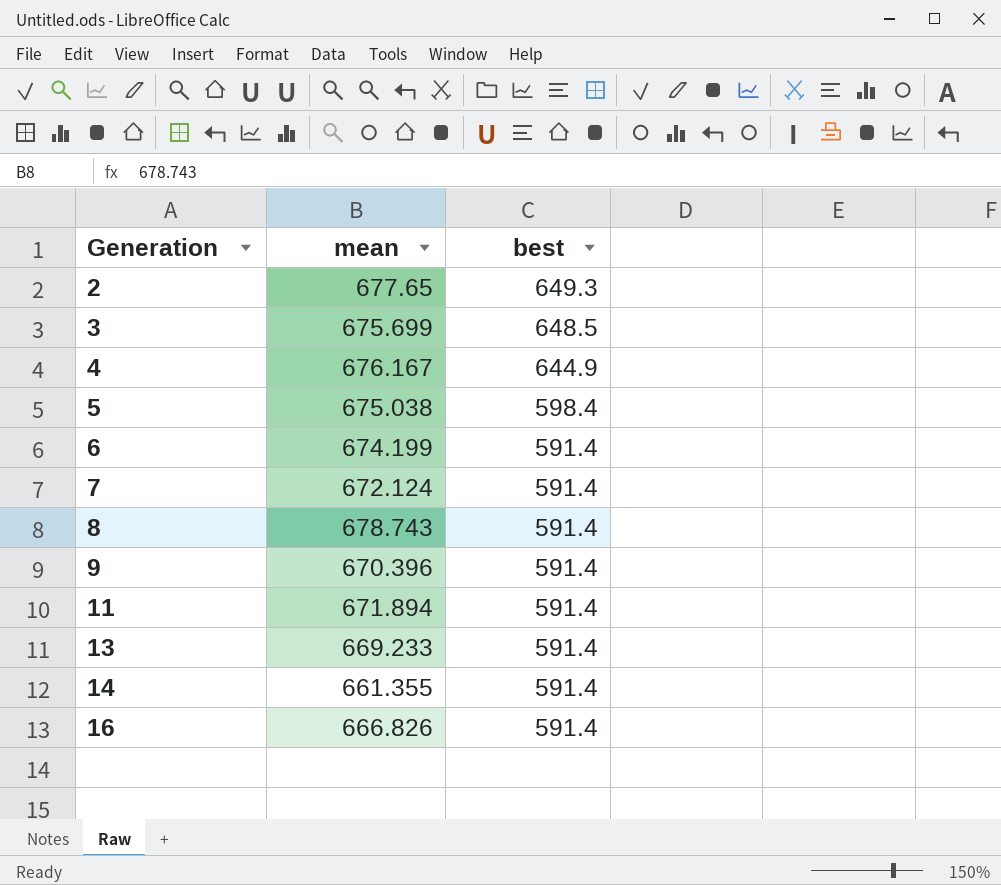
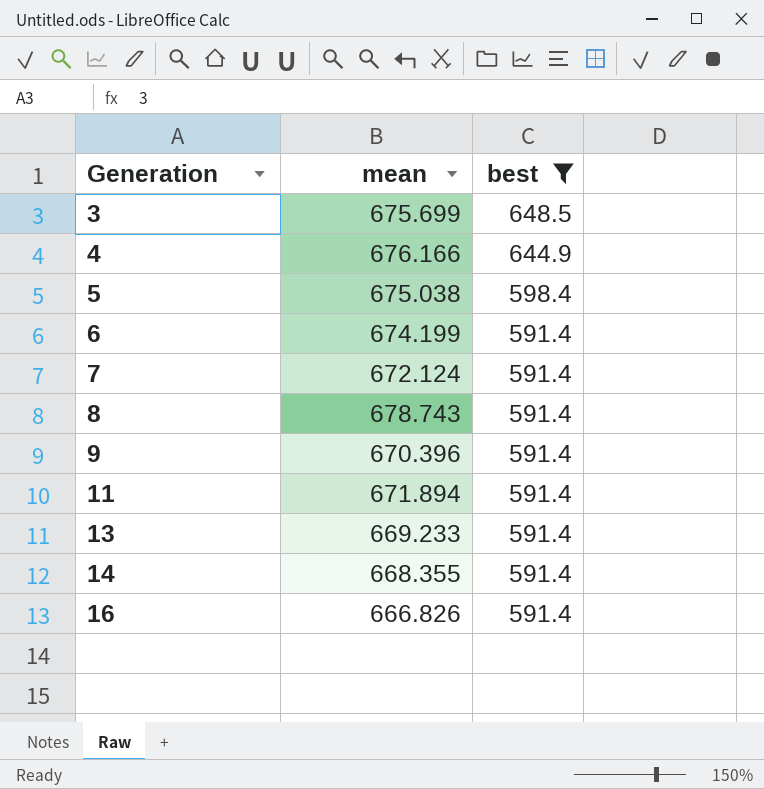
filter: none -> best != 649.3
4 | mean: 676.167 -> 676.166
14 | mean: 661.355 -> 668.355

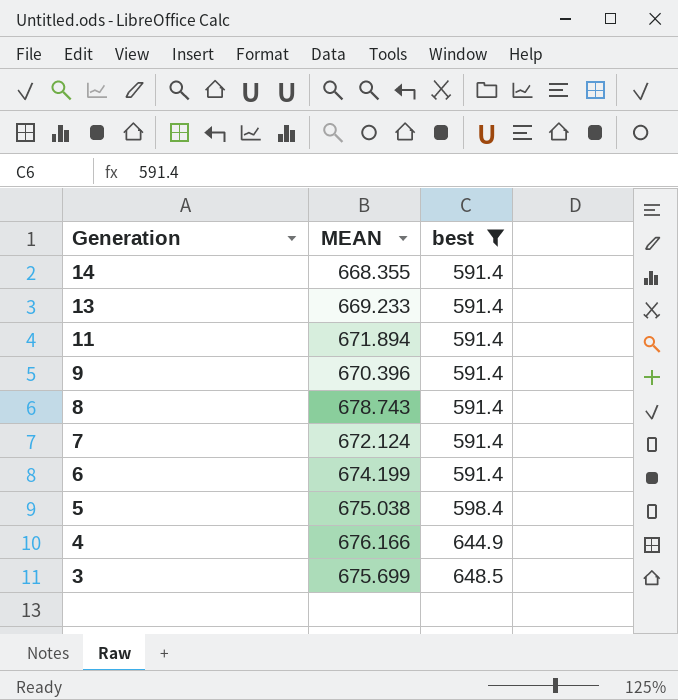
row order: Generation ascending -> Generation descending
column name: mean -> MEAN
row 16: 666.826 | 591.4 -> none

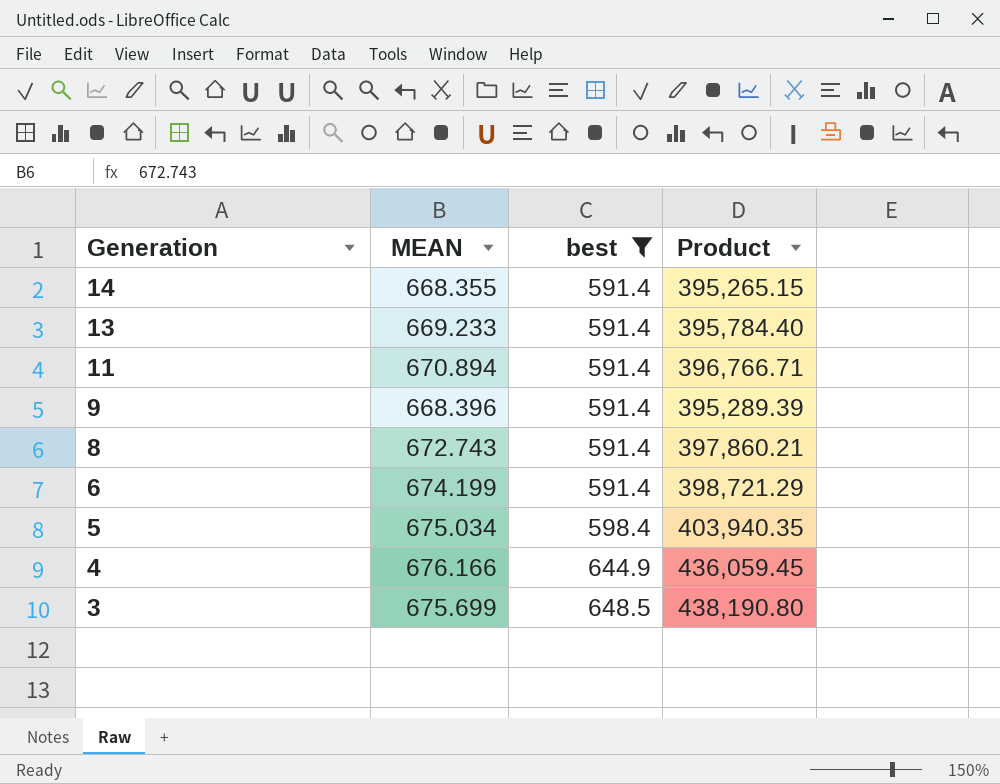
column Product | formula: none -> [MEAN] * [best]
row 7: 672.124 | 591.4 -> none
11 | MEAN: 671.894 -> 670.894
9 | MEAN: 670.396 -> 668.396
8 | MEAN: 678.743 -> 672.743
5 | MEAN: 675.038 -> 675.034

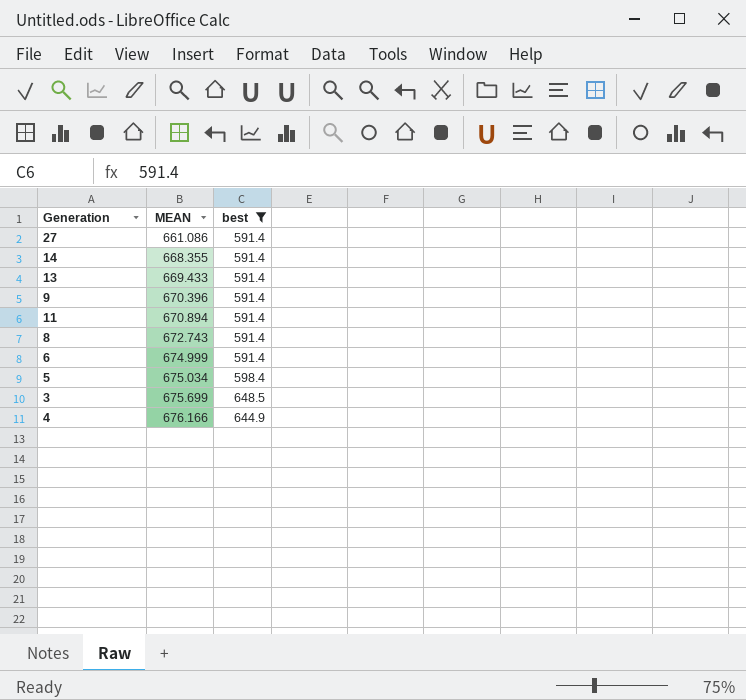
row order: Generation descending -> MEAN ascending
column Product | formula: [MEAN] * [best] -> none
row 27: none -> 661.086 | 591.4
13 | MEAN: 669.233 -> 669.433
9 | MEAN: 668.396 -> 670.396
6 | MEAN: 674.199 -> 674.999

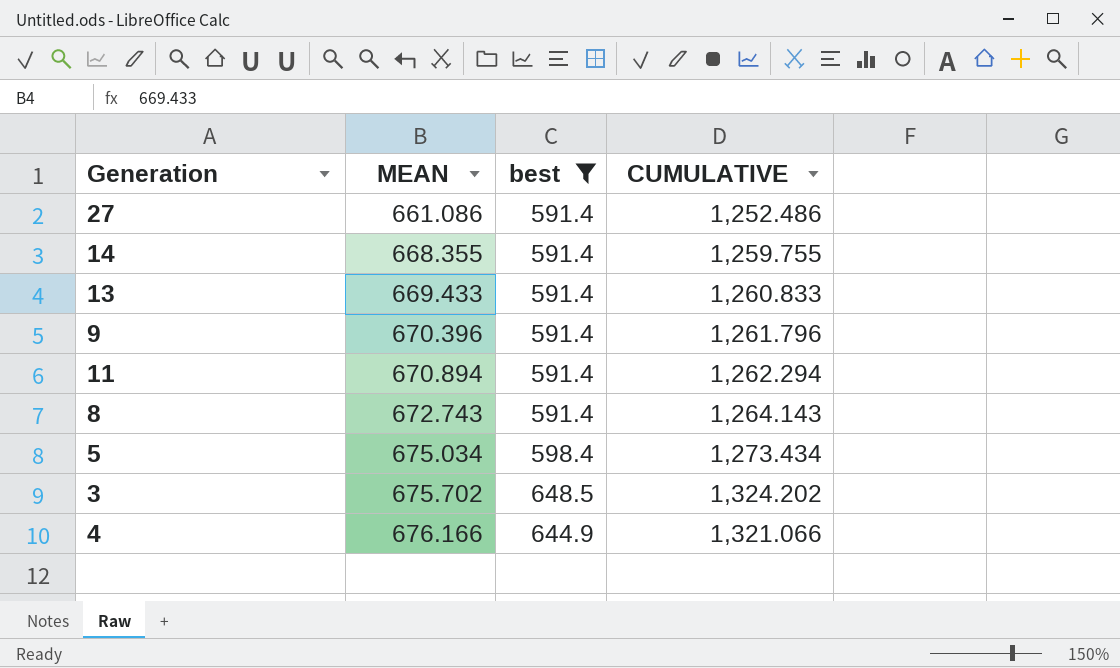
column CUMULATIVE | formula: none -> [MEAN] + [best]
row 6: 674.999 | 591.4 -> none
3 | MEAN: 675.699 -> 675.702

